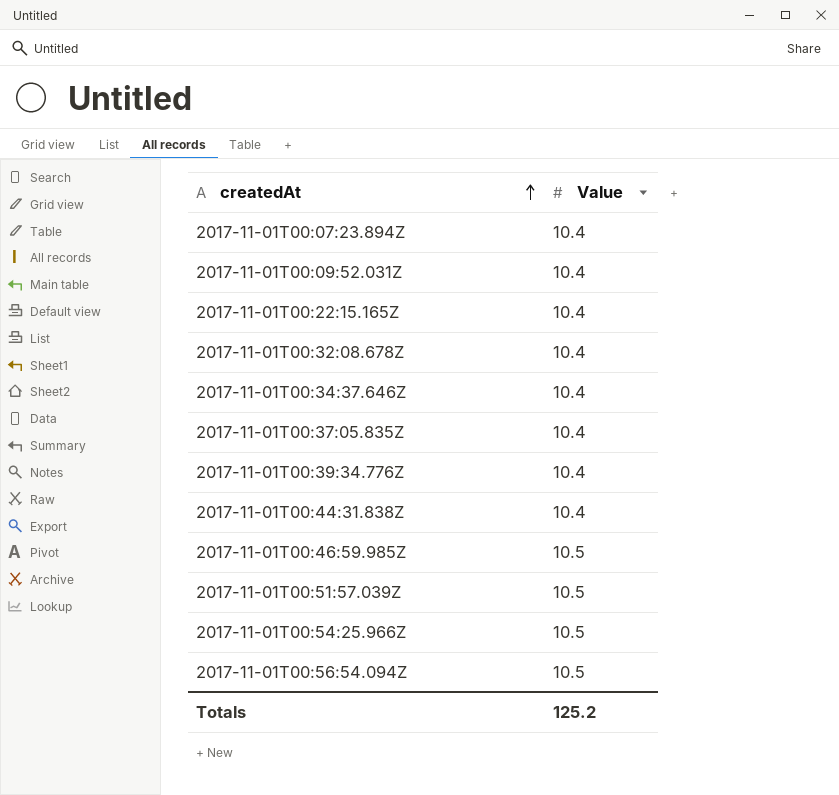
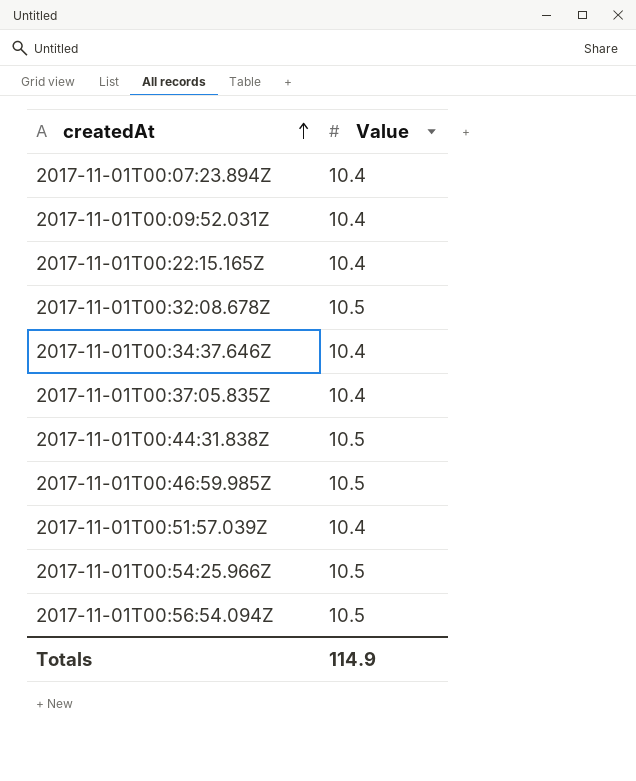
row 2017-11-01T00:39:34.776Z: 10.4 -> none
2017-11-01T00:32:08.678Z | Value: 10.4 -> 10.5
2017-11-01T00:44:31.838Z | Value: 10.4 -> 10.5
2017-11-01T00:51:57.039Z | Value: 10.5 -> 10.4
Totals | Value: 125.2 -> 114.9

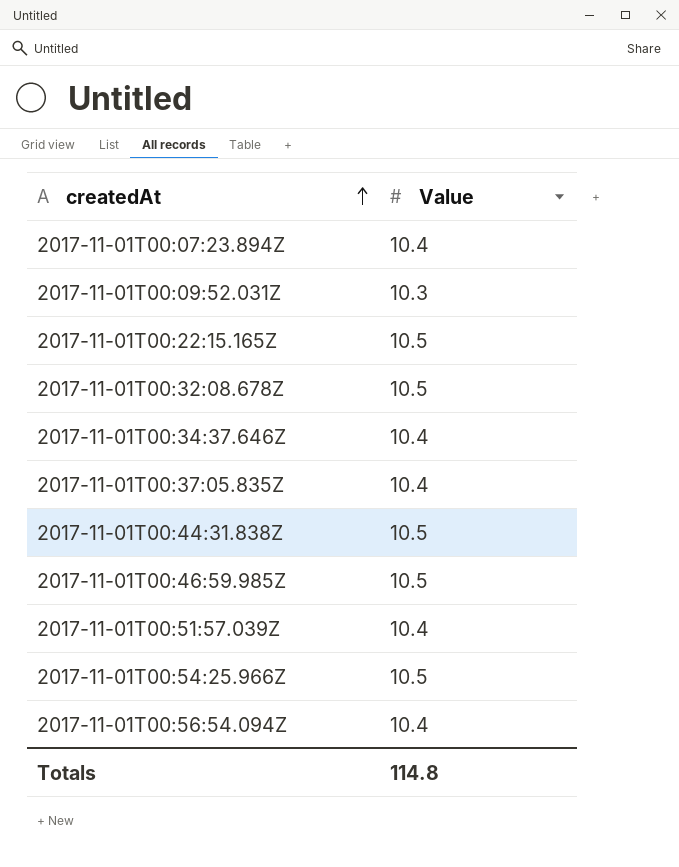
2017-11-01T00:09:52.031Z | Value: 10.4 -> 10.3
2017-11-01T00:22:15.165Z | Value: 10.4 -> 10.5
2017-11-01T00:56:54.094Z | Value: 10.5 -> 10.4
Totals | Value: 114.9 -> 114.8

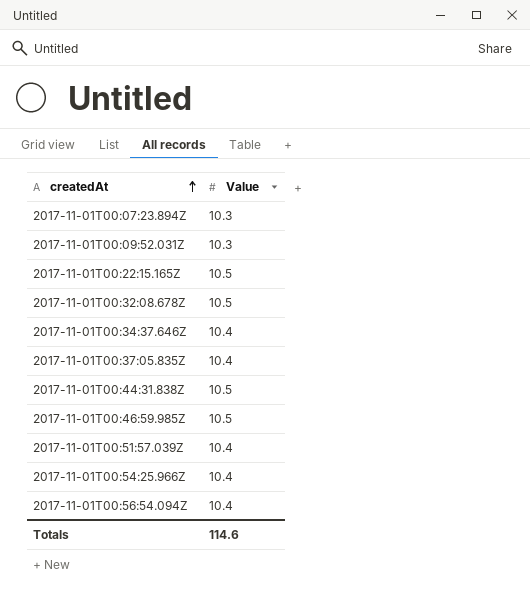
2017-11-01T00:07:23.894Z | Value: 10.4 -> 10.3
2017-11-01T00:54:25.966Z | Value: 10.5 -> 10.4
Totals | Value: 114.8 -> 114.6

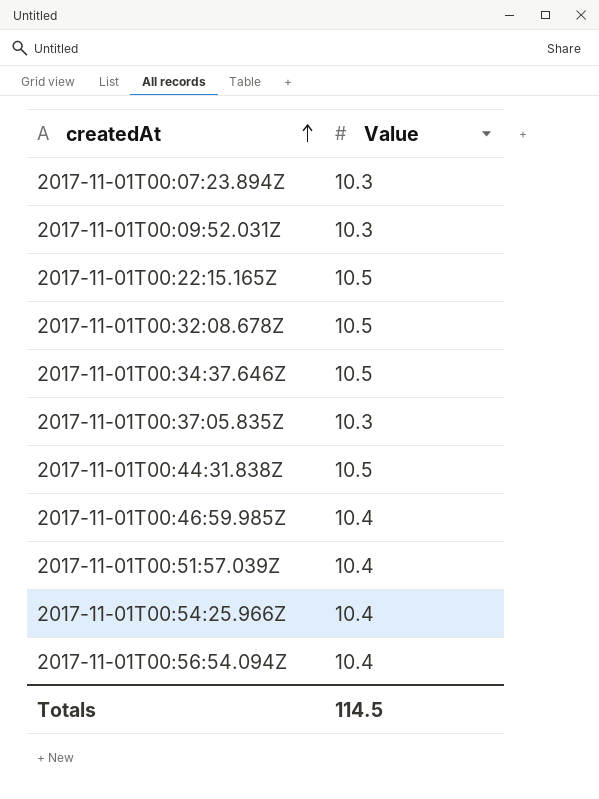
2017-11-01T00:34:37.646Z | Value: 10.4 -> 10.5
2017-11-01T00:37:05.835Z | Value: 10.4 -> 10.3
2017-11-01T00:46:59.985Z | Value: 10.5 -> 10.4
Totals | Value: 114.6 -> 114.5

